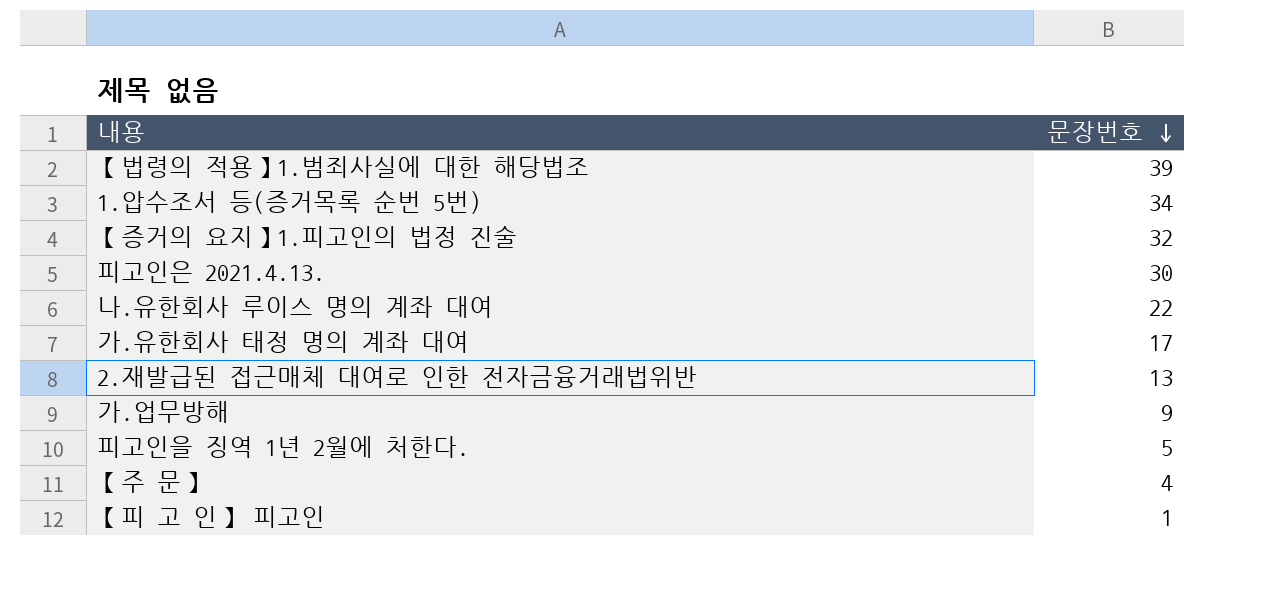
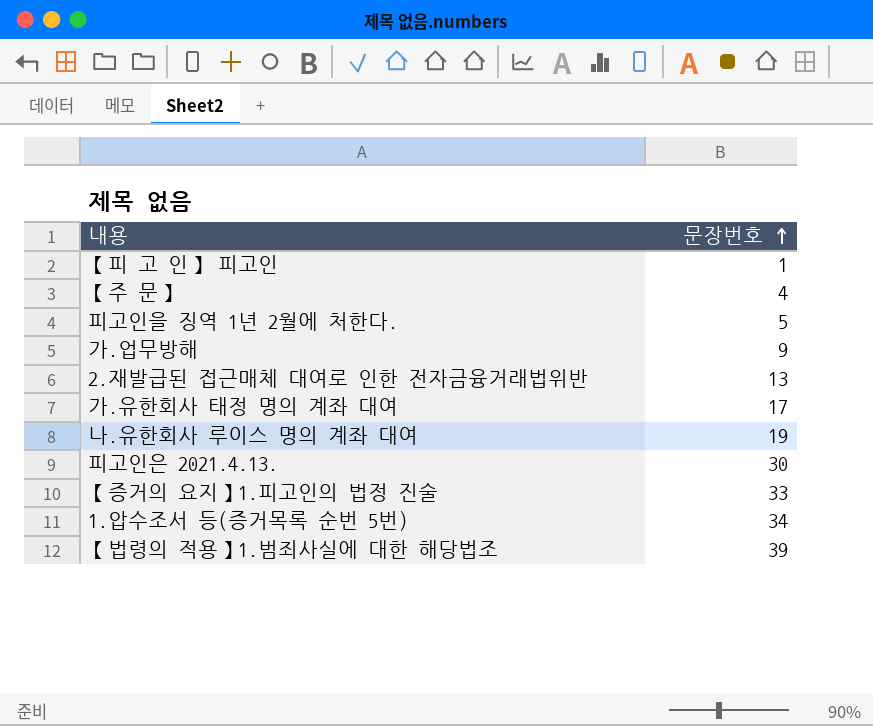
row order: 문장번호 descending -> 문장번호 ascending
나.유한회사 루이스 명의 계좌 대여 | 문장번호: 22 -> 19
【증거의 요지】1.피고인의 법정 진술 | 문장번호: 32 -> 33

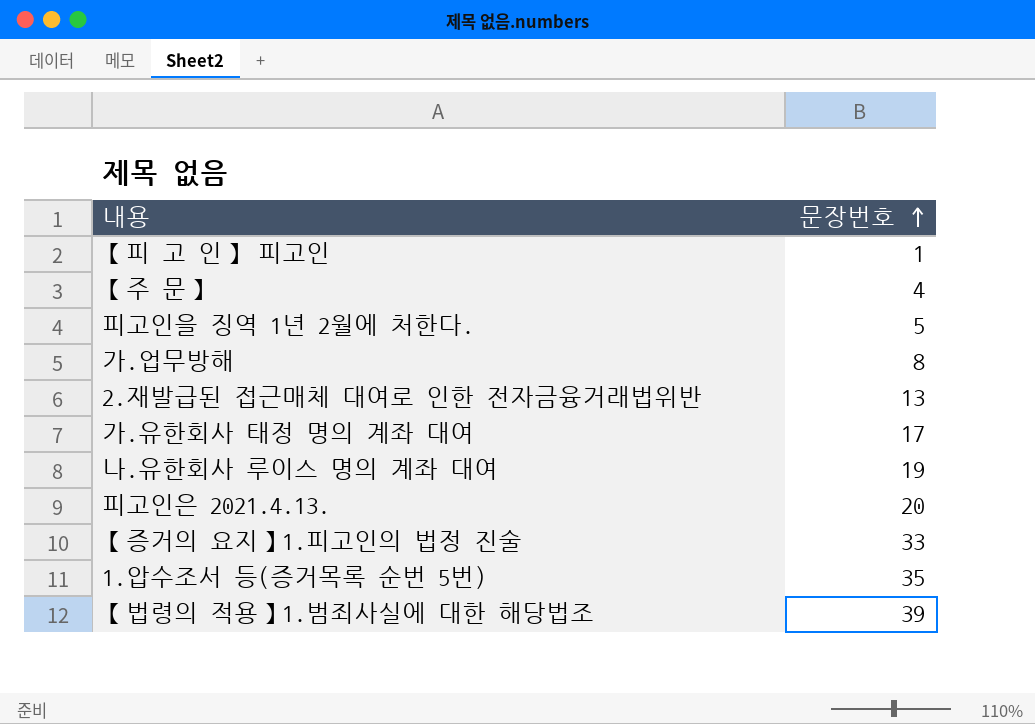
가.업무방해 | 문장번호: 9 -> 8
피고인은 2021.4.13. | 문장번호: 30 -> 20
1.압수조서 등(증거목록 순번 5번) | 문장번호: 34 -> 35

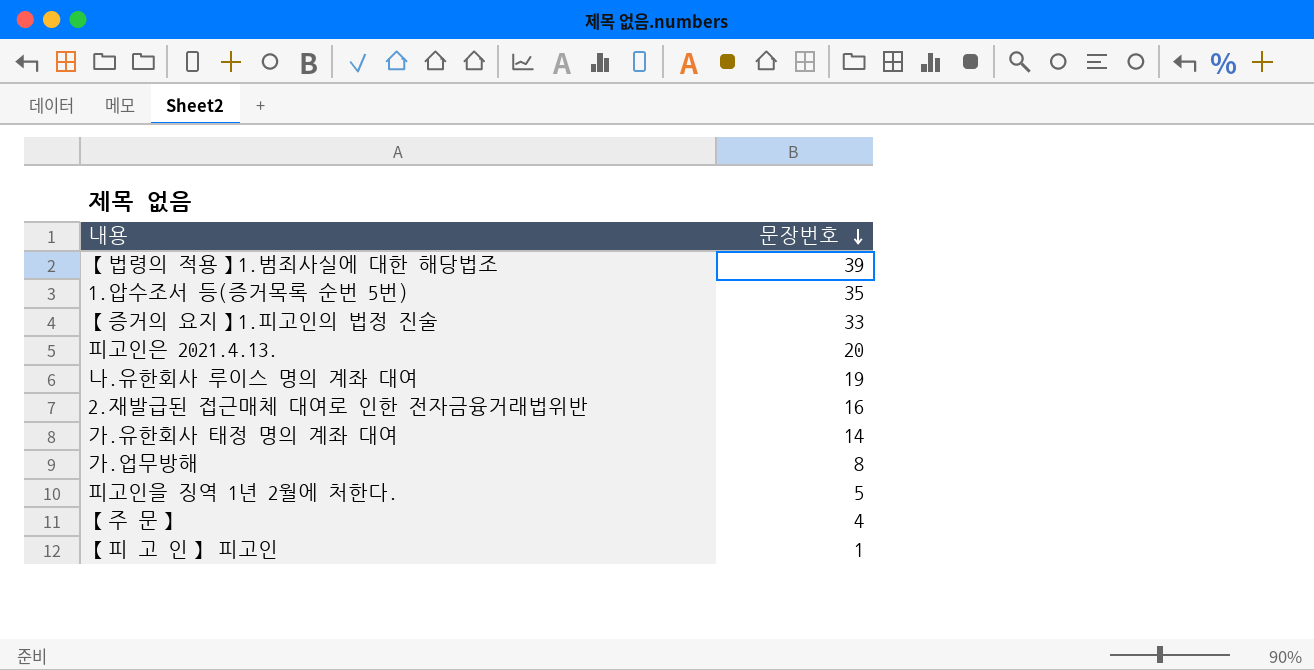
row order: 문장번호 ascending -> 문장번호 descending
2.재발급된 접근매체 대여로 인한 전자금융거래법위반 | 문장번호: 13 -> 16
가.유한회사 태정 명의 계좌 대여 | 문장번호: 17 -> 14

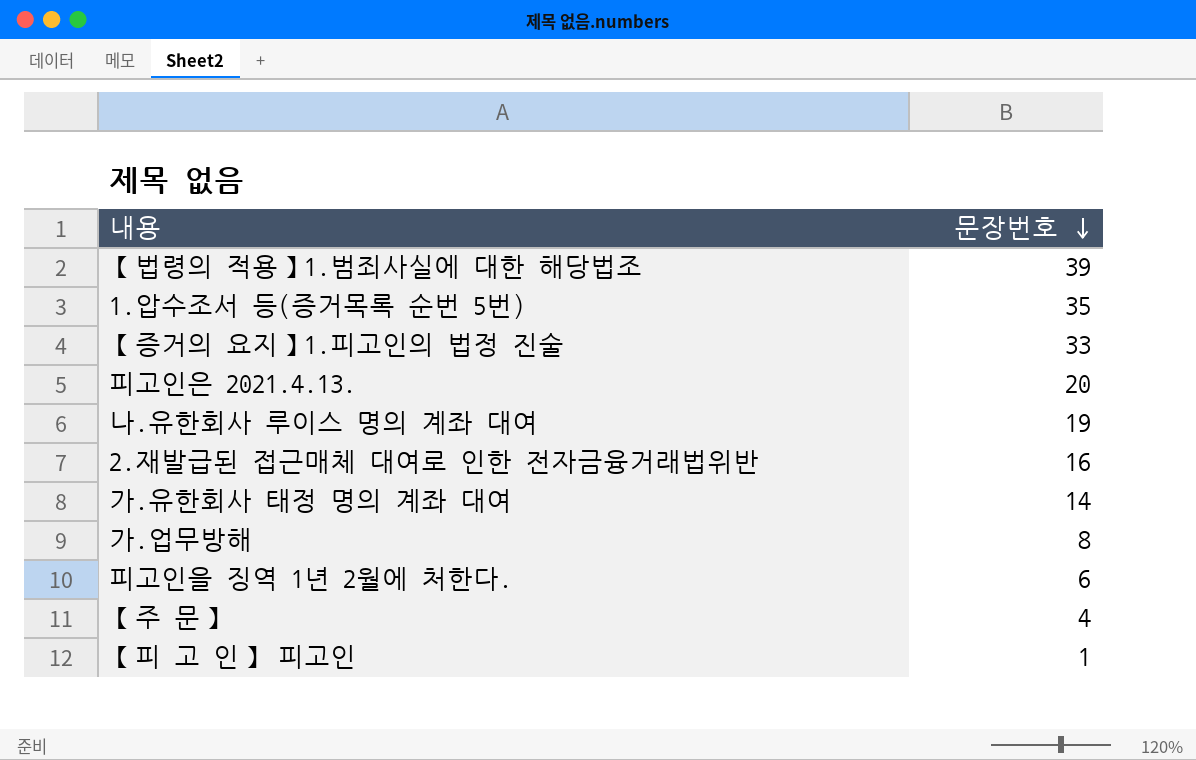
피고인을 징역 1년 2월에 처한다. | 문장번호: 5 -> 6

